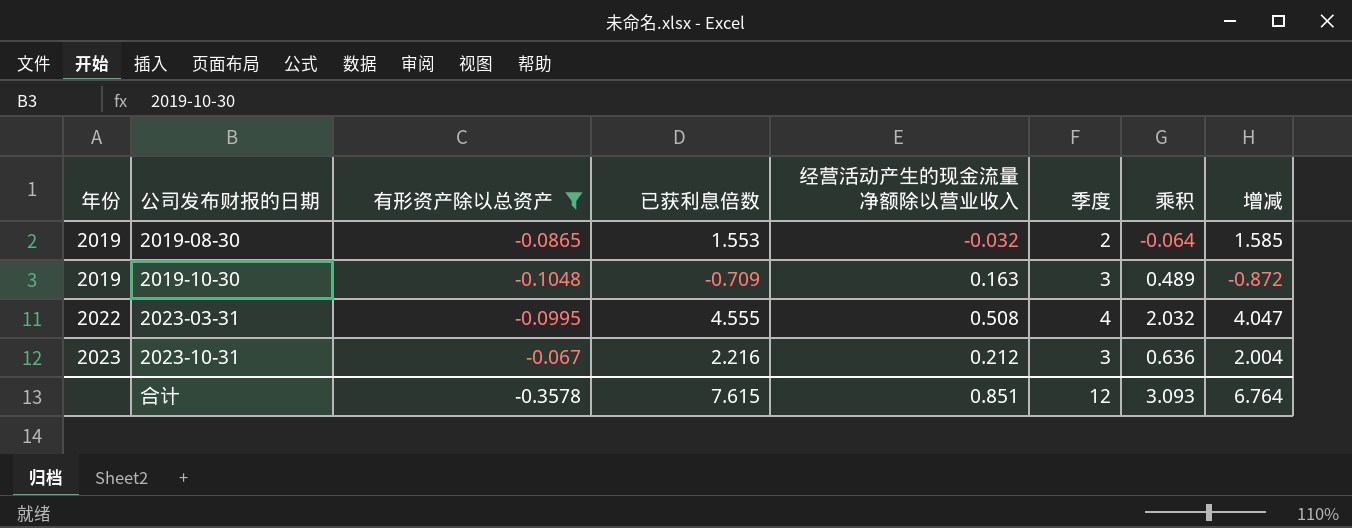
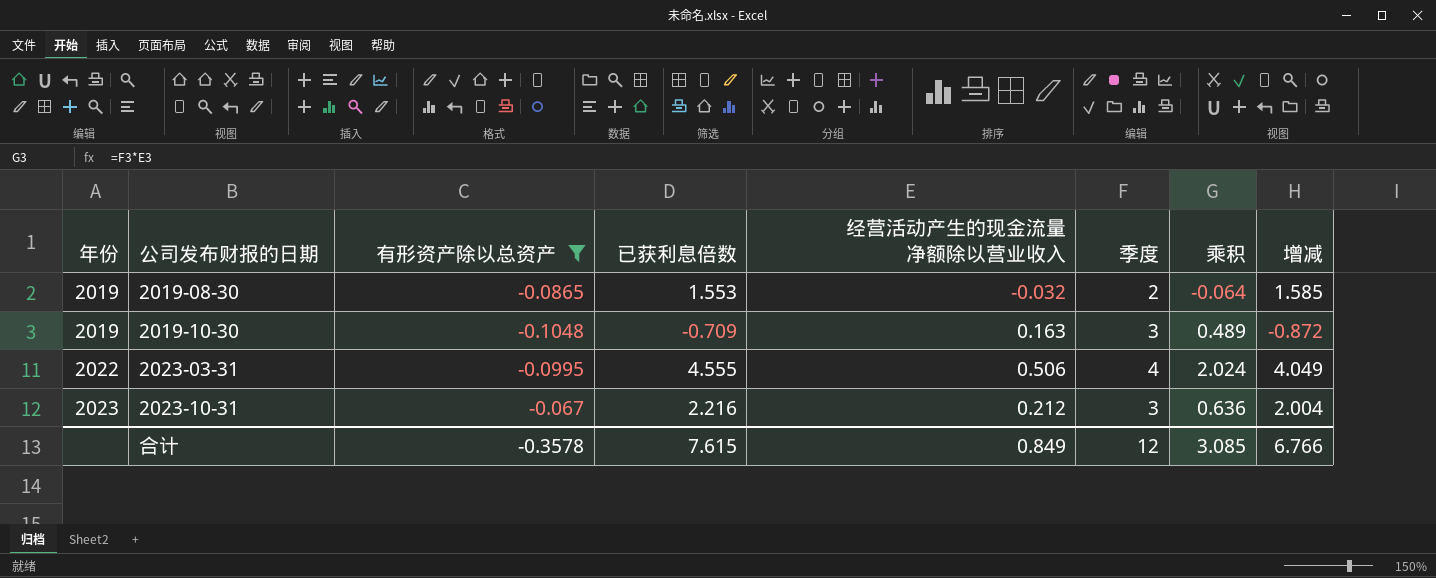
2023-03-31 | 经营活动产生的现金流量净额除以营业收入: 0.508 -> 0.506
2023-03-31 | 乘积: 2.032 -> 2.024
2023-03-31 | 增减: 4.047 -> 4.049
合计 | 经营活动产生的现金流量净额除以营业收入: 0.851 -> 0.849
合计 | 乘积: 3.093 -> 3.085
合计 | 增减: 6.764 -> 6.766

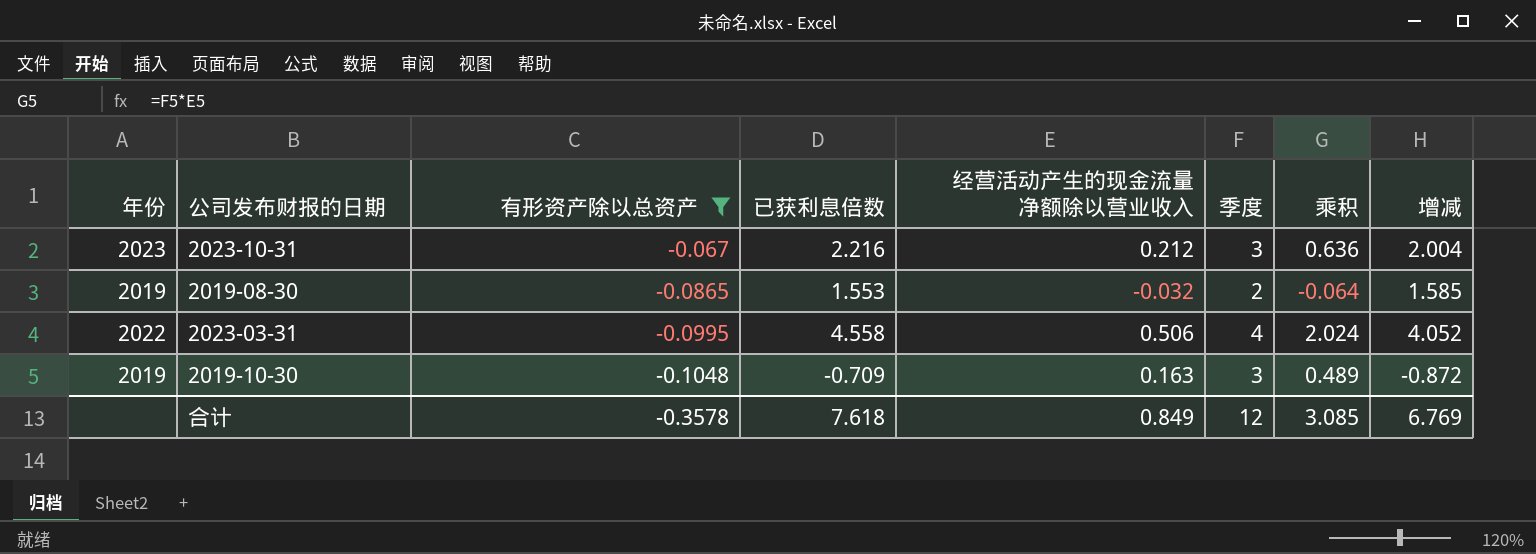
row order: 年份 ascending -> 有形资产除以总资产 descending
2023-03-31 | 已获利息倍数: 4.555 -> 4.558
2023-03-31 | 增减: 4.049 -> 4.052
合计 | 已获利息倍数: 7.615 -> 7.618
合计 | 增减: 6.766 -> 6.769

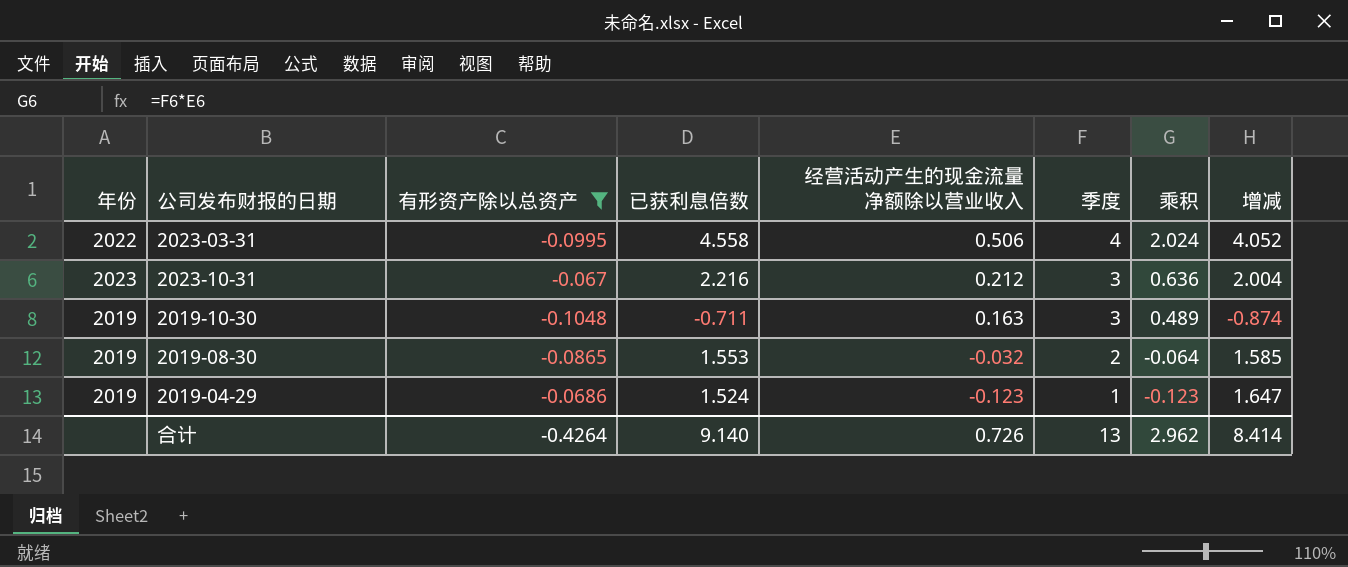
row order: 有形资产除以总资产 descending -> 经营活动产生的现金流量净额除以营业收入 descending
2019-10-30 | 已获利息倍数: -0.709 -> -0.711
2019-10-30 | 增减: -0.872 -> -0.874
row 2019-04-29: none -> 2019 | -0.0686 | 1.524 | -0.123 | 1 | -0.123 | 1.647
合计 | 有形资产除以总资产: -0.3578 -> -0.4264
合计 | 已获利息倍数: 7.618 -> 9.140
合计 | 经营活动产生的现金流量净额除以营业收入: 0.849 -> 0.726
合计 | 季度: 12 -> 13
合计 | 乘积: 3.085 -> 2.962
合计 | 增减: 6.769 -> 8.414

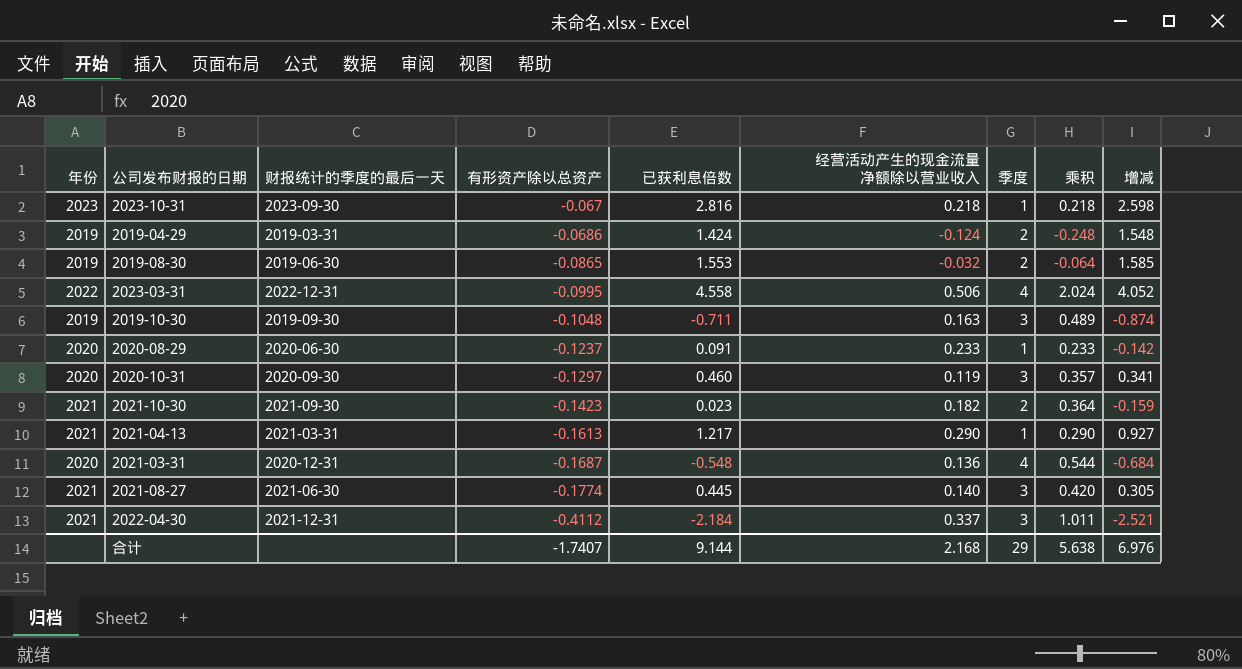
filter: 有形资产除以总资产 >= -0.1048 -> none
row order: 经营活动产生的现金流量净额除以营业收入 descending -> 有形资产除以总资产 descending
column 财报统计的季度的最后一天 | position: none -> 3
2023-10-31 | 已获利息倍数: 2.216 -> 2.816
2023-10-31 | 经营活动产生的现金流量净额除以营业收入: 0.212 -> 0.218
2023-10-31 | 季度: 3 -> 1
2023-10-31 | 乘积: 0.636 -> 0.218
2023-10-31 | 增减: 2.004 -> 2.598
2019-04-29 | 已获利息倍数: 1.524 -> 1.424
2019-04-29 | 经营活动产生的现金流量净额除以营业收入: -0.123 -> -0.124
2019-04-29 | 季度: 1 -> 2
2019-04-29 | 乘积: -0.123 -> -0.248
2019-04-29 | 增减: 1.647 -> 1.548
合计 | 有形资产除以总资产: -0.4264 -> -1.7407
合计 | 已获利息倍数: 9.140 -> 9.144
合计 | 经营活动产生的现金流量净额除以营业收入: 0.726 -> 2.168
合计 | 季度: 13 -> 29
合计 | 乘积: 2.962 -> 5.638
合计 | 增减: 8.414 -> 6.976

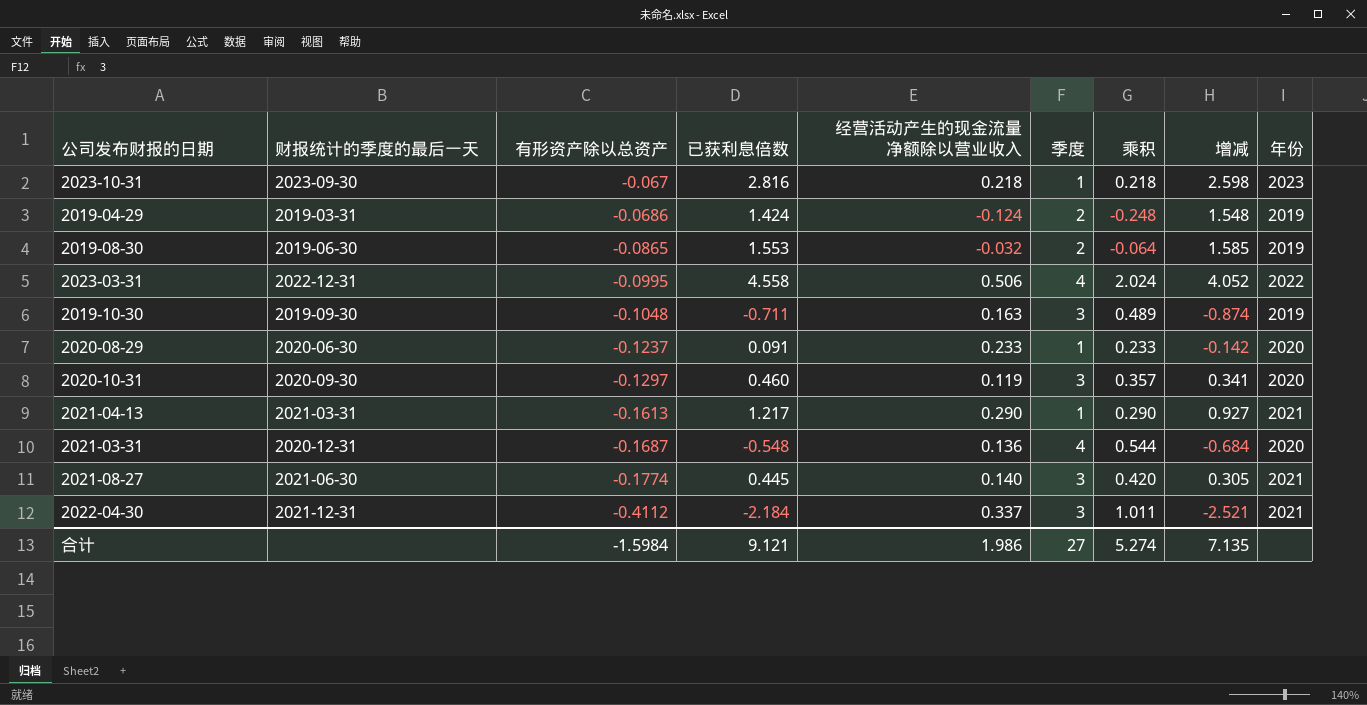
column 年份 | position: 1 -> 9
row 2021-10-30: 2021 | 2021-09-30 | -0.1423 | 0.023 | 0.182 | 2 | 0.364 | -0.159 -> none
合计 | 有形资产除以总资产: -1.7407 -> -1.5984
合计 | 已获利息倍数: 9.144 -> 9.121
合计 | 经营活动产生的现金流量净额除以营业收入: 2.168 -> 1.986
合计 | 季度: 29 -> 27
合计 | 乘积: 5.638 -> 5.274
合计 | 增减: 6.976 -> 7.135

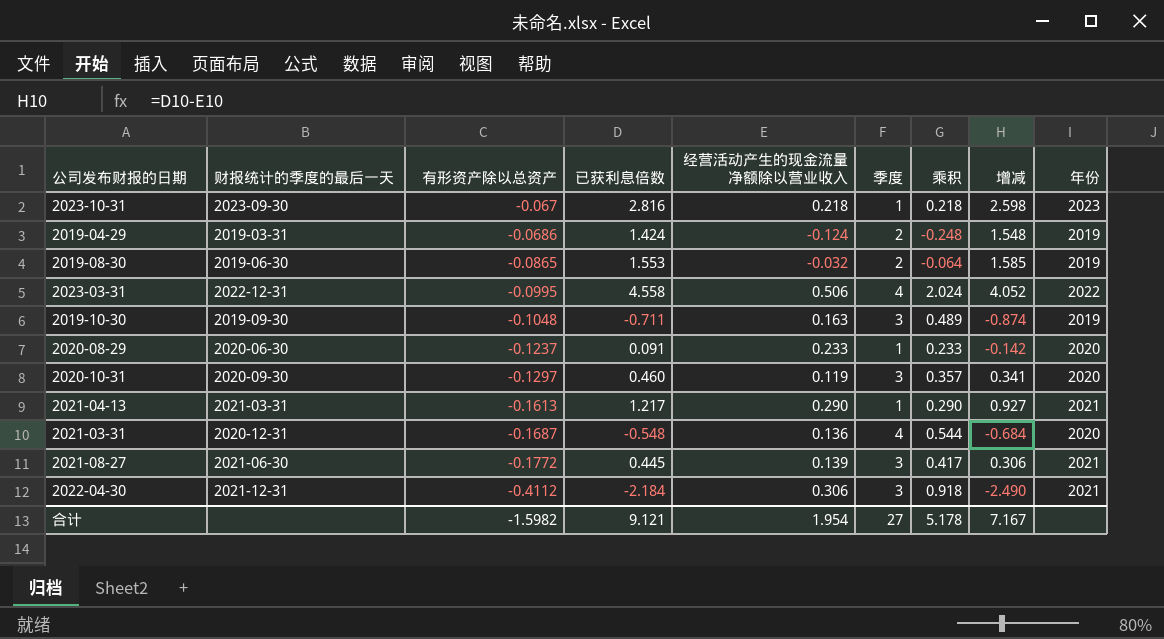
2021-08-27 | 有形资产除以总资产: -0.1774 -> -0.1772
2021-08-27 | 经营活动产生的现金流量净额除以营业收入: 0.140 -> 0.139
2021-08-27 | 乘积: 0.420 -> 0.417
2021-08-27 | 增减: 0.305 -> 0.306
2022-04-30 | 经营活动产生的现金流量净额除以营业收入: 0.337 -> 0.306
2022-04-30 | 乘积: 1.011 -> 0.918
2022-04-30 | 增减: -2.521 -> -2.490
合计 | 有形资产除以总资产: -1.5984 -> -1.5982
合计 | 经营活动产生的现金流量净额除以营业收入: 1.986 -> 1.954
合计 | 乘积: 5.274 -> 5.178
合计 | 增减: 7.135 -> 7.167

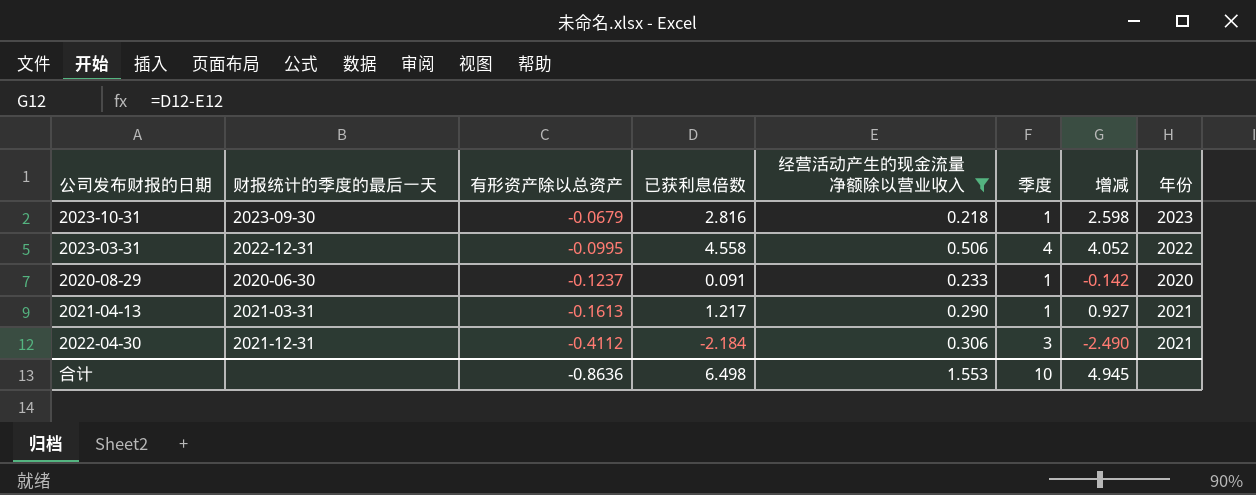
filter: none -> 经营活动产生的现金流量净额除以营业收入 >= 0.218
column 乘积 | formula: [经营活动产生的现金流量净额除以营业收入] * [季度] -> none
2023-10-31 | 有形资产除以总资产: -0.067 -> -0.0679
合计 | 有形资产除以总资产: -1.5982 -> -0.8636
合计 | 已获利息倍数: 9.121 -> 6.498
合计 | 经营活动产生的现金流量净额除以营业收入: 1.954 -> 1.553
合计 | 季度: 27 -> 10
合计 | 增减: 7.167 -> 4.945

